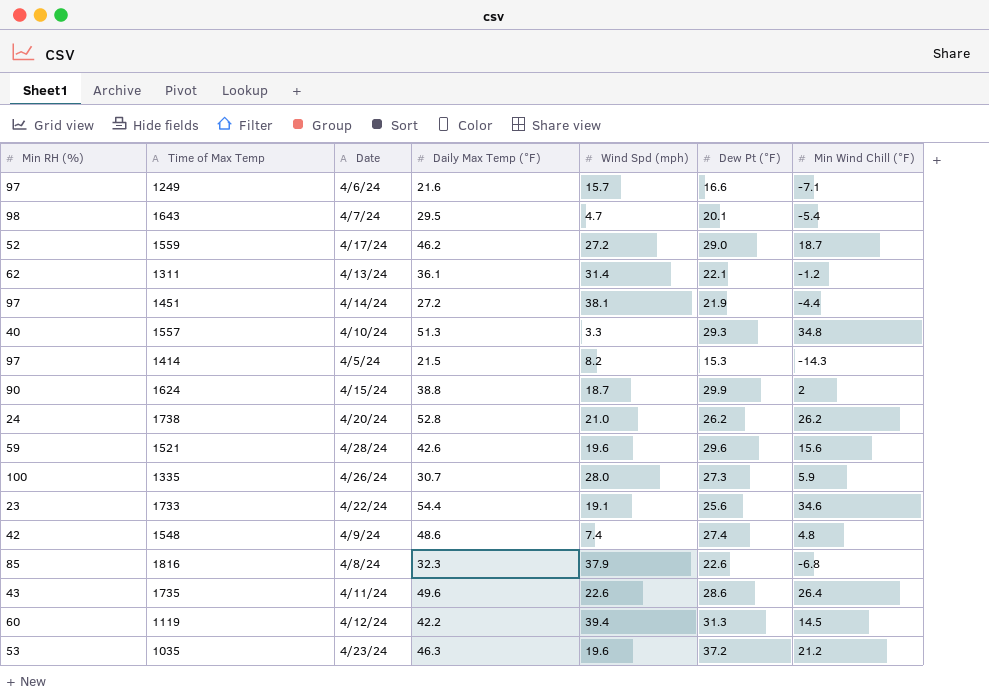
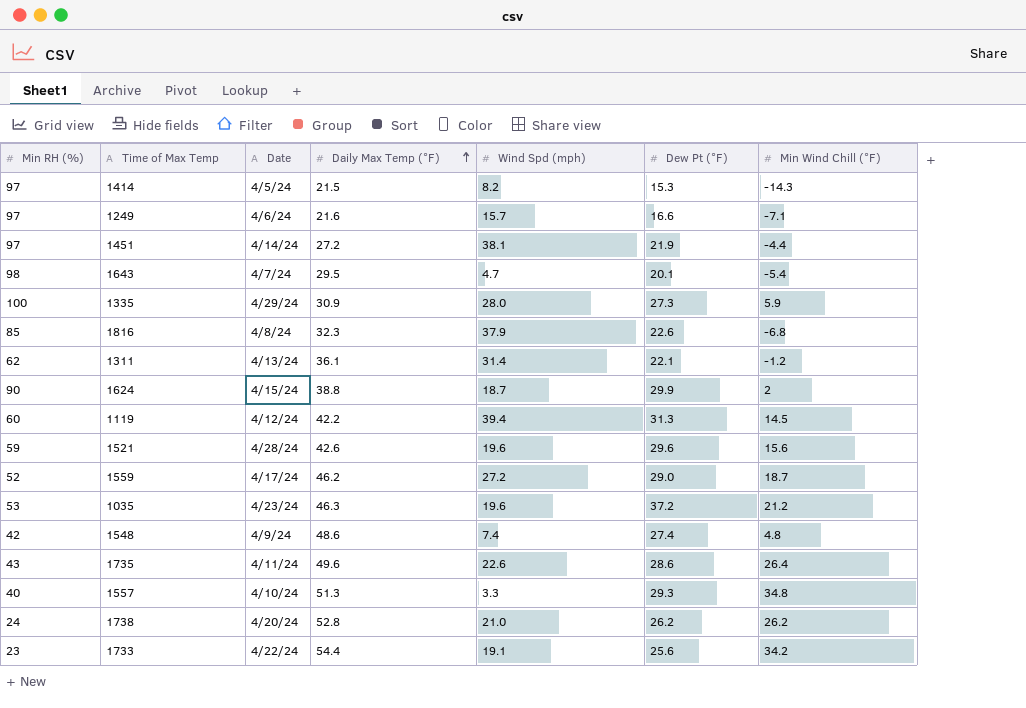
row order: none -> Daily Max Temp (°F) ascending
1335 | Date: 4/26/24 -> 4/29/24
1335 | Daily Max Temp (°F): 30.7 -> 30.9
1733 | Min Wind Chill (°F): 34.6 -> 34.2

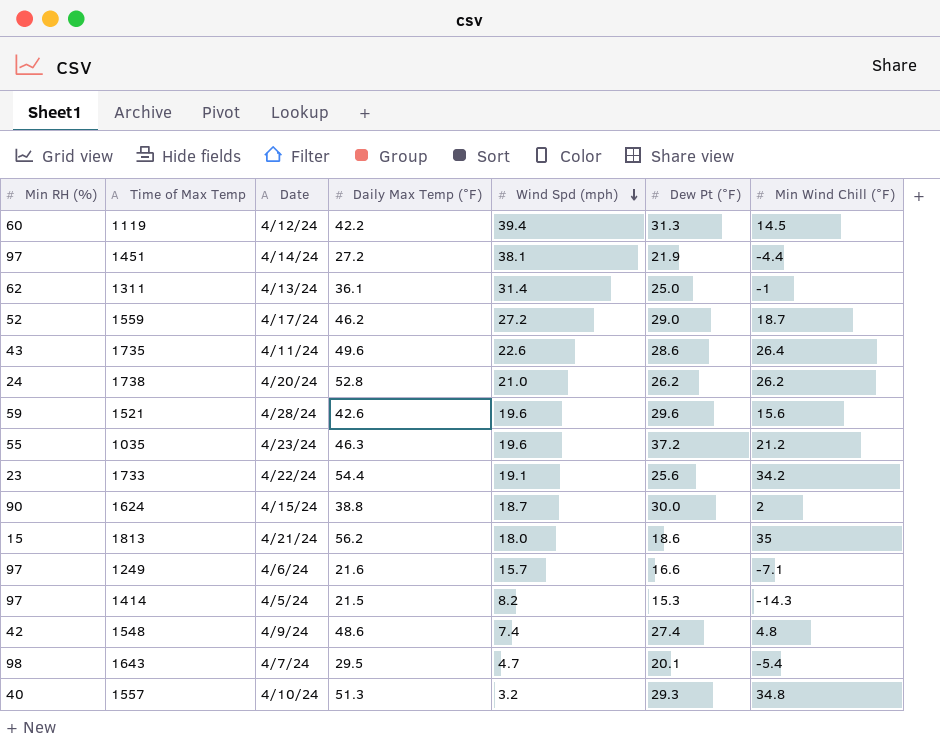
row order: Daily Max Temp (°F) ascending -> Wind Spd (mph) descending
row 1335: 100 | 4/29/24 | 30.9 | 28.0 | 27.3 | 5.9 -> none
row 1816: 85 | 4/8/24 | 32.3 | 37.9 | 22.6 | -6.8 -> none
1311 | Dew Pt (°F): 22.1 -> 25.0
1311 | Min Wind Chill (°F): -1.2 -> -1
1035 | Min RH (%): 53 -> 55
1624 | Dew Pt (°F): 29.9 -> 30.0
row 1813: none -> 15 | 4/21/24 | 56.2 | 18.0 | 18.6 | 35
1557 | Wind Spd (mph): 3.3 -> 3.2

